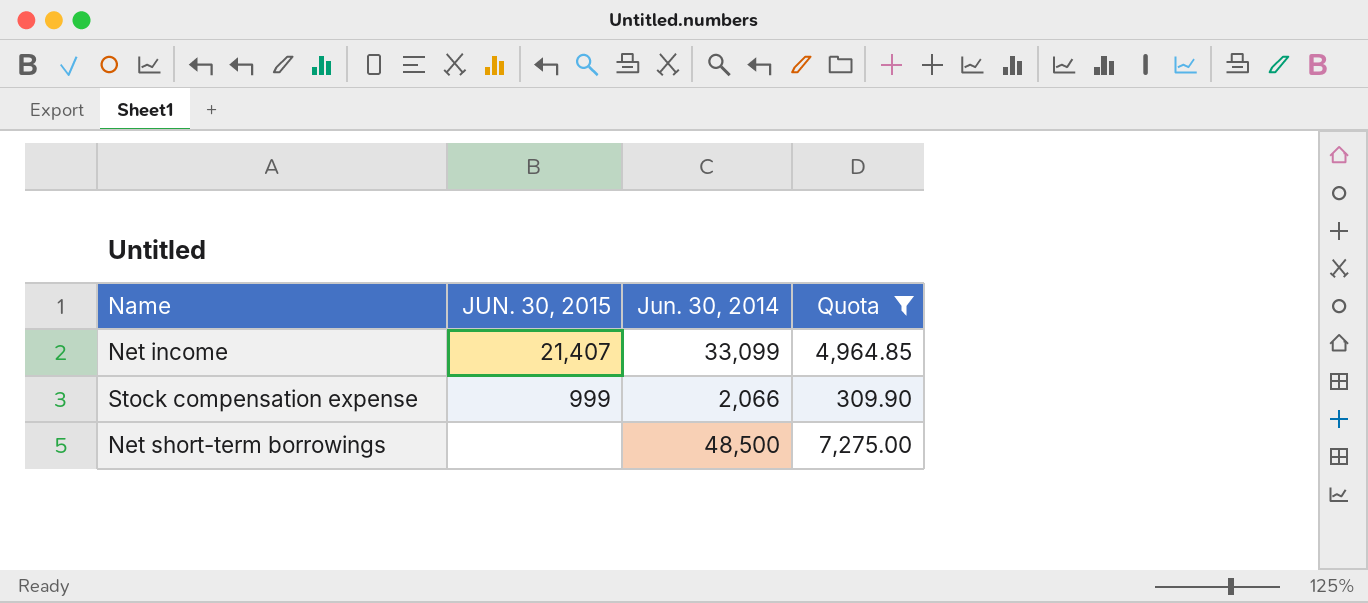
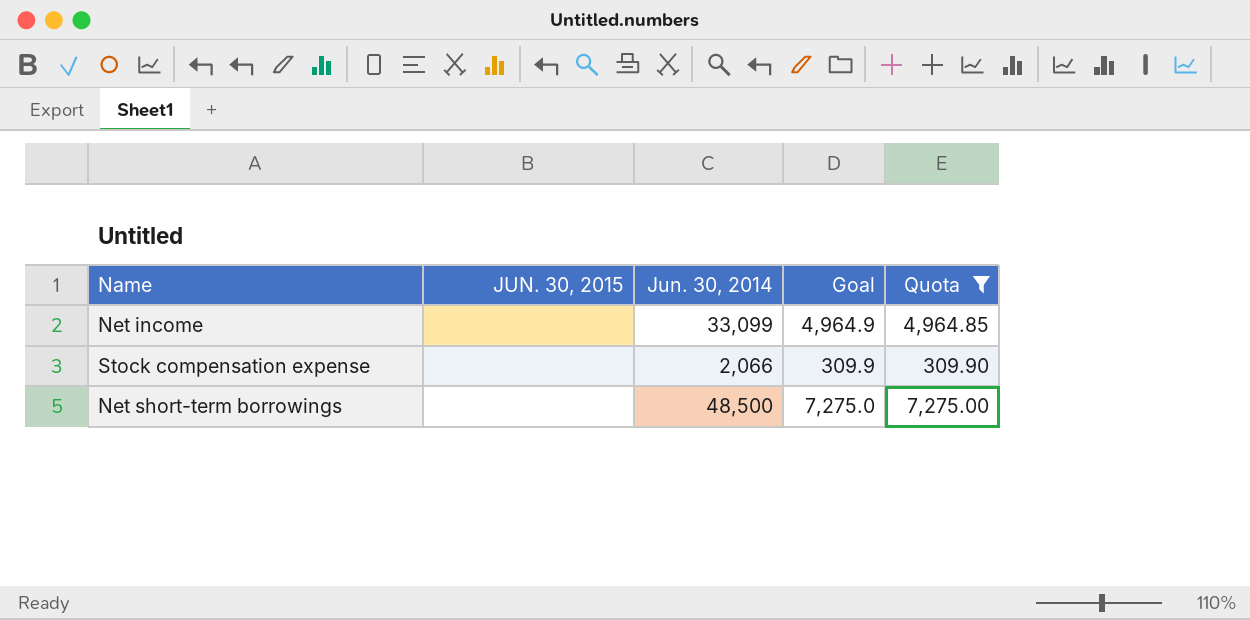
column Goal | formula: none -> [Jun. 30, 2014] * 0.15
Net income | JUN. 30, 2015: 21,407 -> none
Stock compensation expense | JUN. 30, 2015: 999 -> none

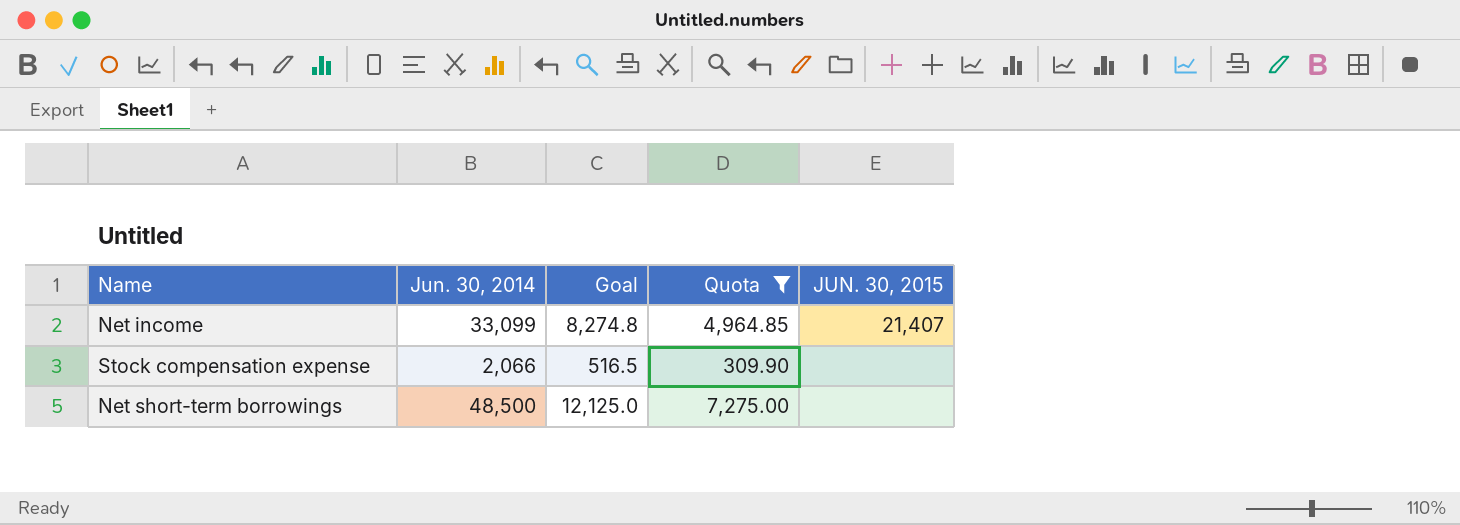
column Goal | formula: [Jun. 30, 2014] * 0.15 -> [Jun. 30, 2014] * 0.25
column JUN. 30, 2015 | position: 2 -> 5
Net income | JUN. 30, 2015: none -> 21,407

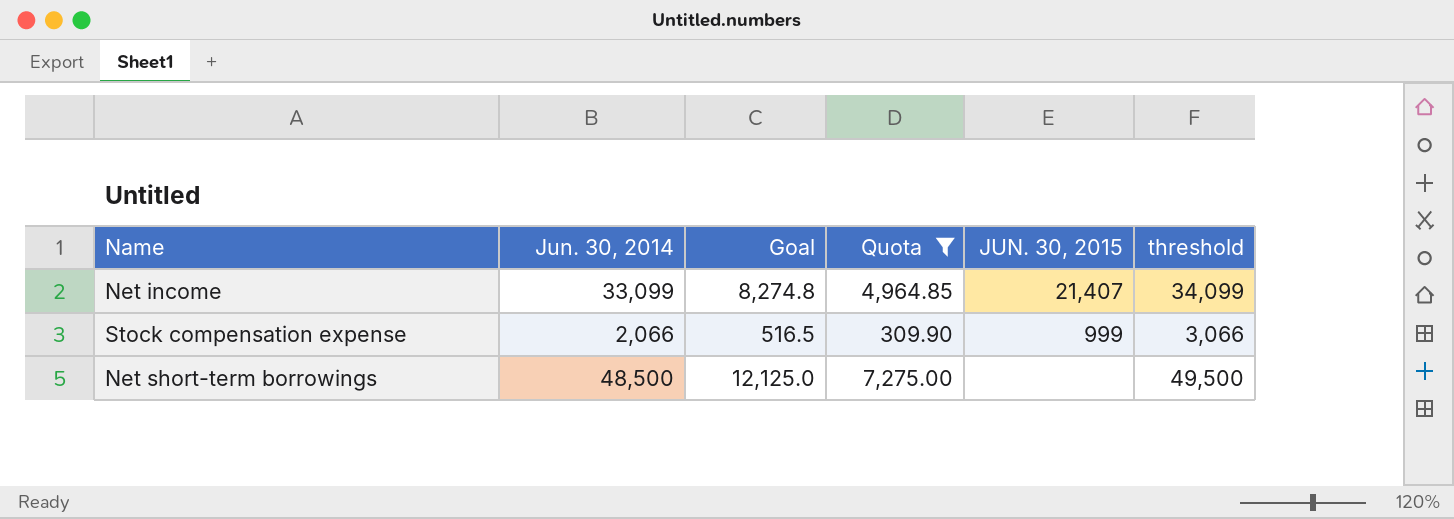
column threshold | formula: none -> [Jun. 30, 2014] + 1000
Stock compensation expense | JUN. 30, 2015: none -> 999

